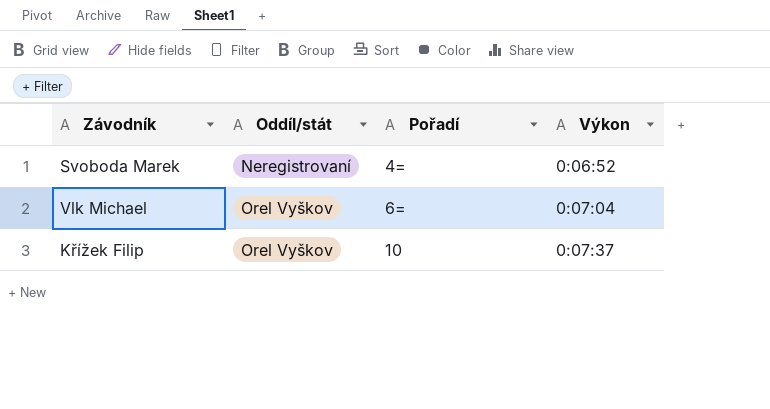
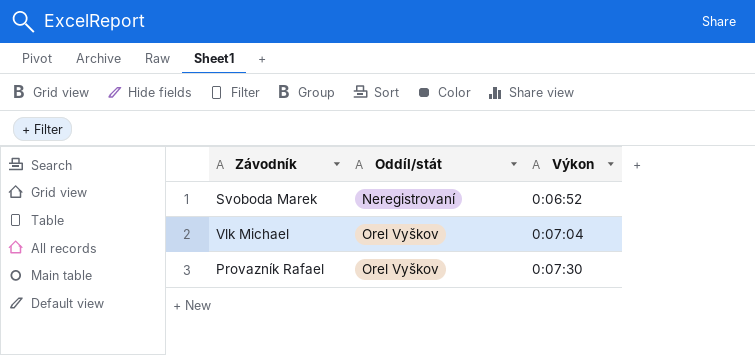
column Pořadí | position: 3 -> none
row Křížek Filip: Orel Vyškov | 10 | 0:07:37 -> none
row Provazník Rafael: none -> Orel Vyškov | 0:07:30

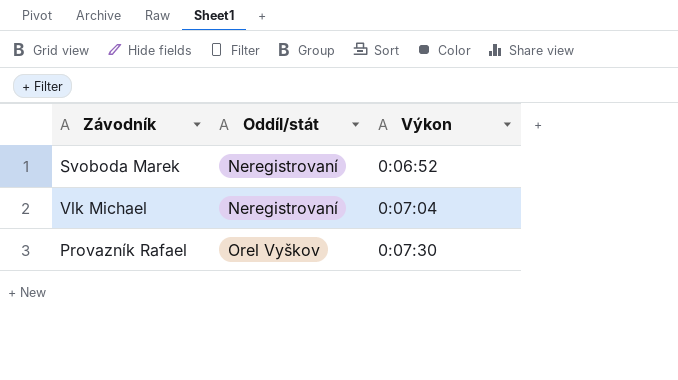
Vlk Michael | Oddíl/stát: Orel Vyškov -> Neregistrovaní

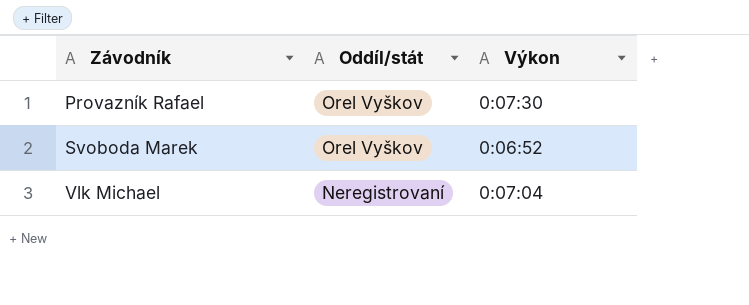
row order: Oddíl/stát ascending -> Závodník ascending
Svoboda Marek | Oddíl/stát: Neregistrovaní -> Orel Vyškov

